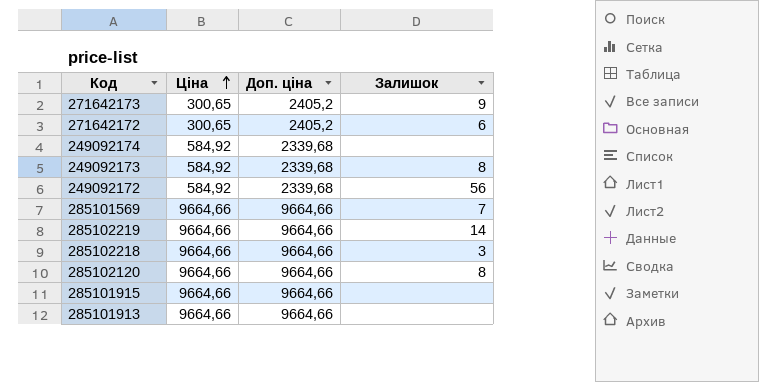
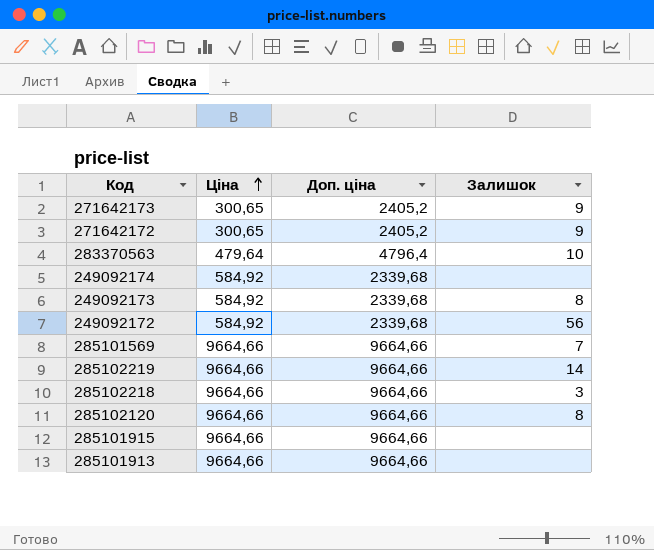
271642172 | Залишок: 6 -> 9
row 283370563: none -> 479,64 | 4796,4 | 10

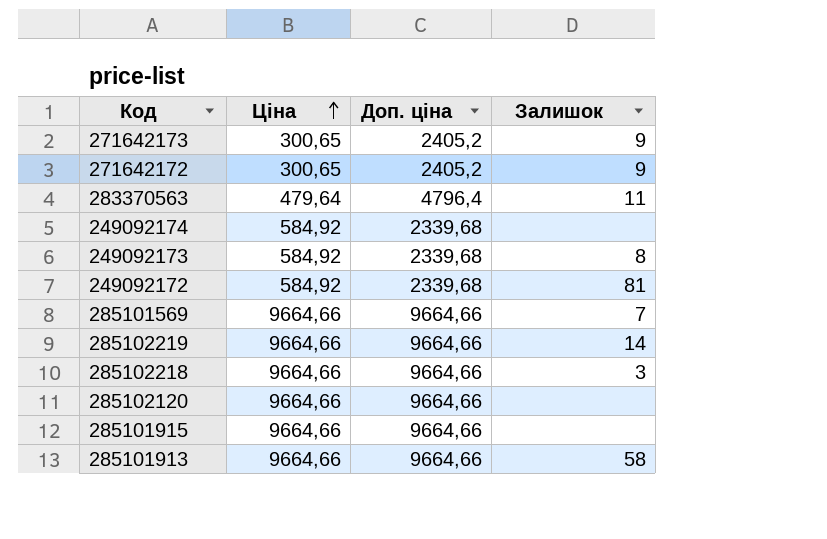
283370563 | Залишок: 10 -> 11
249092172 | Залишок: 56 -> 81
285102120 | Залишок: 8 -> none
285101913 | Залишок: none -> 58

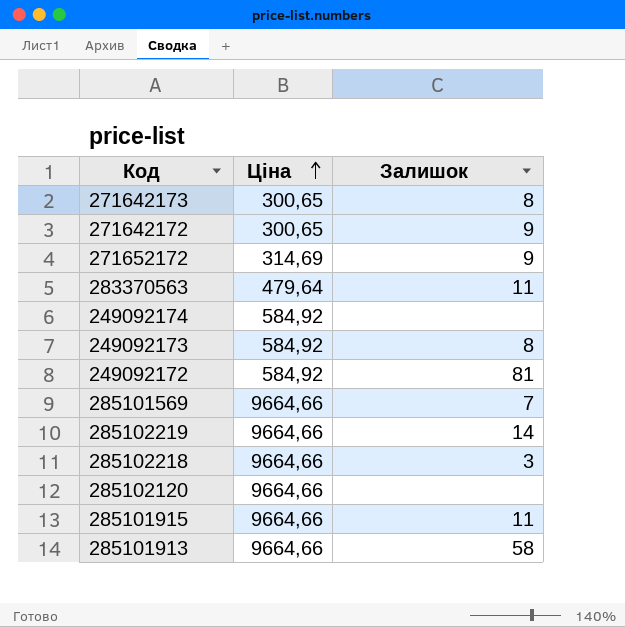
column Доп. ціна | position: 3 -> none
271642173 | Залишок: 9 -> 8
row 271652172: none -> 314,69 | 9
285101915 | Залишок: none -> 11

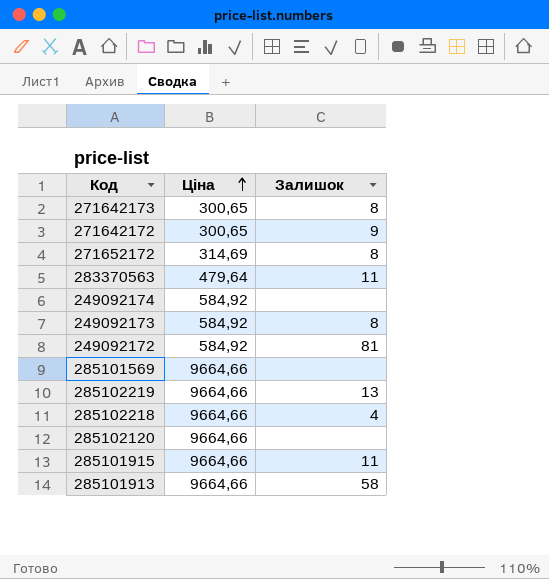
271652172 | Залишок: 9 -> 8
285101569 | Залишок: 7 -> none
285102219 | Залишок: 14 -> 13
285102218 | Залишок: 3 -> 4

